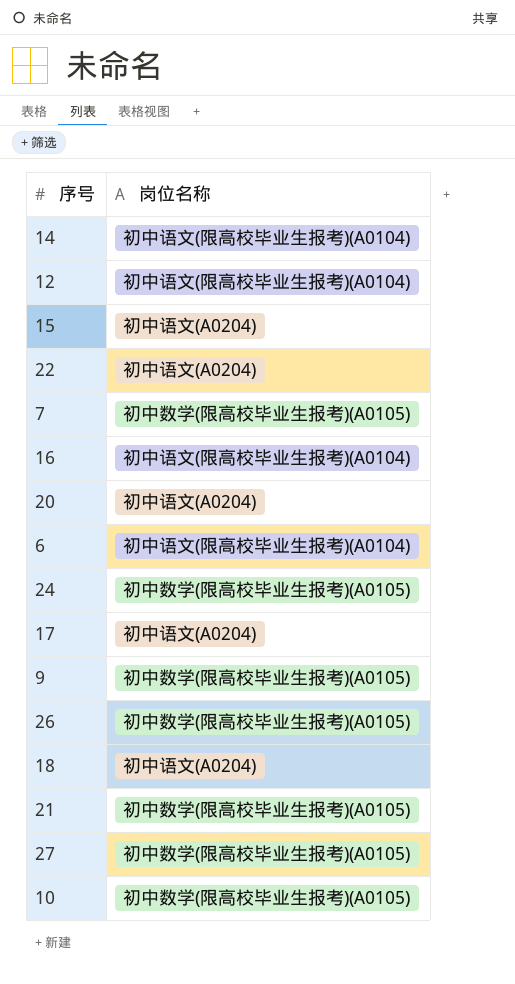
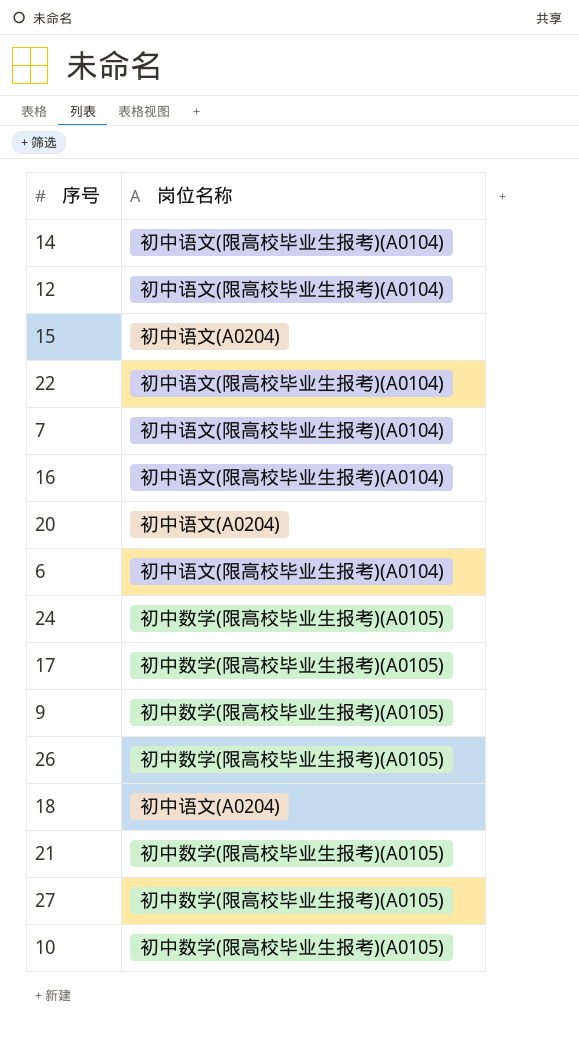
22 | 岗位名称: 初中语文(A0204) -> 初中语文(限高校毕业生报考)(A0104)
7 | 岗位名称: 初中数学(限高校毕业生报考)(A0105) -> 初中语文(限高校毕业生报考)(A0104)
17 | 岗位名称: 初中语文(A0204) -> 初中数学(限高校毕业生报考)(A0105)

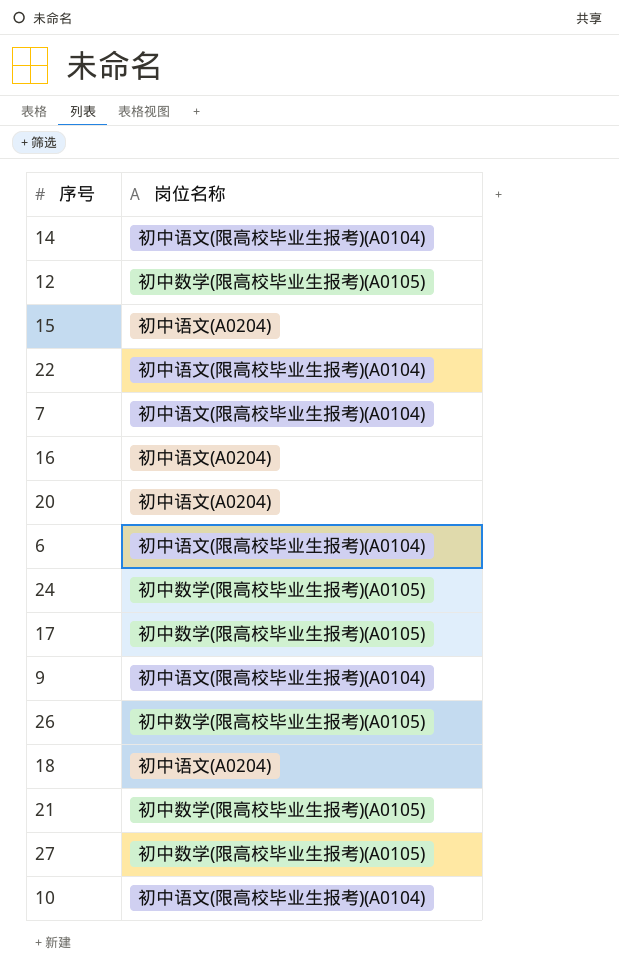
12 | 岗位名称: 初中语文(限高校毕业生报考)(A0104) -> 初中数学(限高校毕业生报考)(A0105)
16 | 岗位名称: 初中语文(限高校毕业生报考)(A0104) -> 初中语文(A0204)
9 | 岗位名称: 初中数学(限高校毕业生报考)(A0105) -> 初中语文(限高校毕业生报考)(A0104)
10 | 岗位名称: 初中数学(限高校毕业生报考)(A0105) -> 初中语文(限高校毕业生报考)(A0104)

